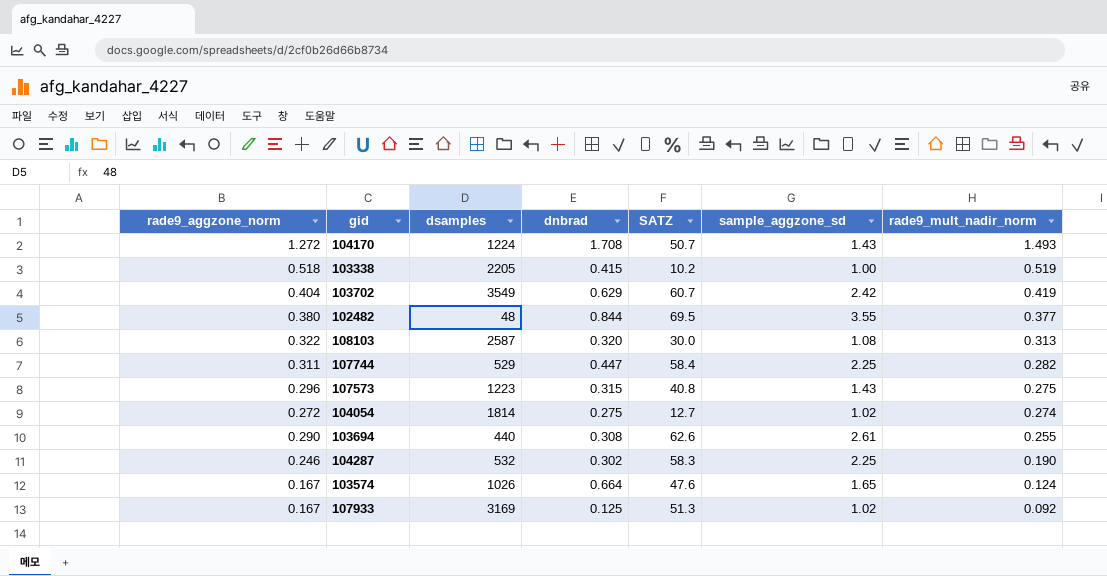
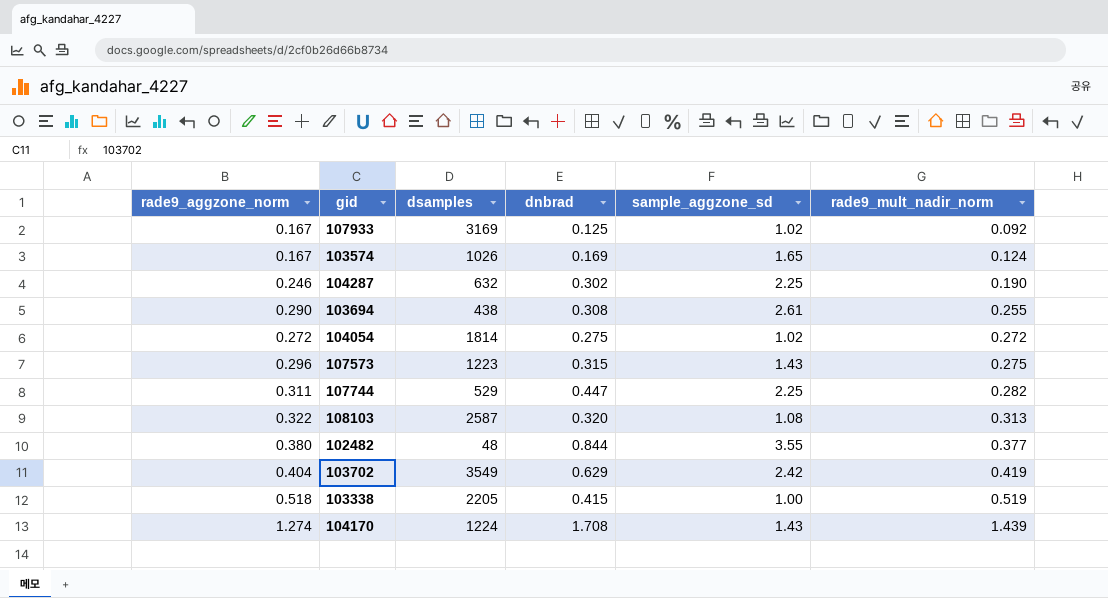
row order: rade9_mult_nadir_norm descending -> rade9_mult_nadir_norm ascending
column SATZ | position: 5 -> none
103574 | dnbrad: 0.664 -> 0.169
104287 | dsamples: 532 -> 632
103694 | dsamples: 440 -> 438
104054 | rade9_mult_nadir_norm: 0.274 -> 0.272
104170 | rade9_aggzone_norm: 1.272 -> 1.274
104170 | rade9_mult_nadir_norm: 1.493 -> 1.439

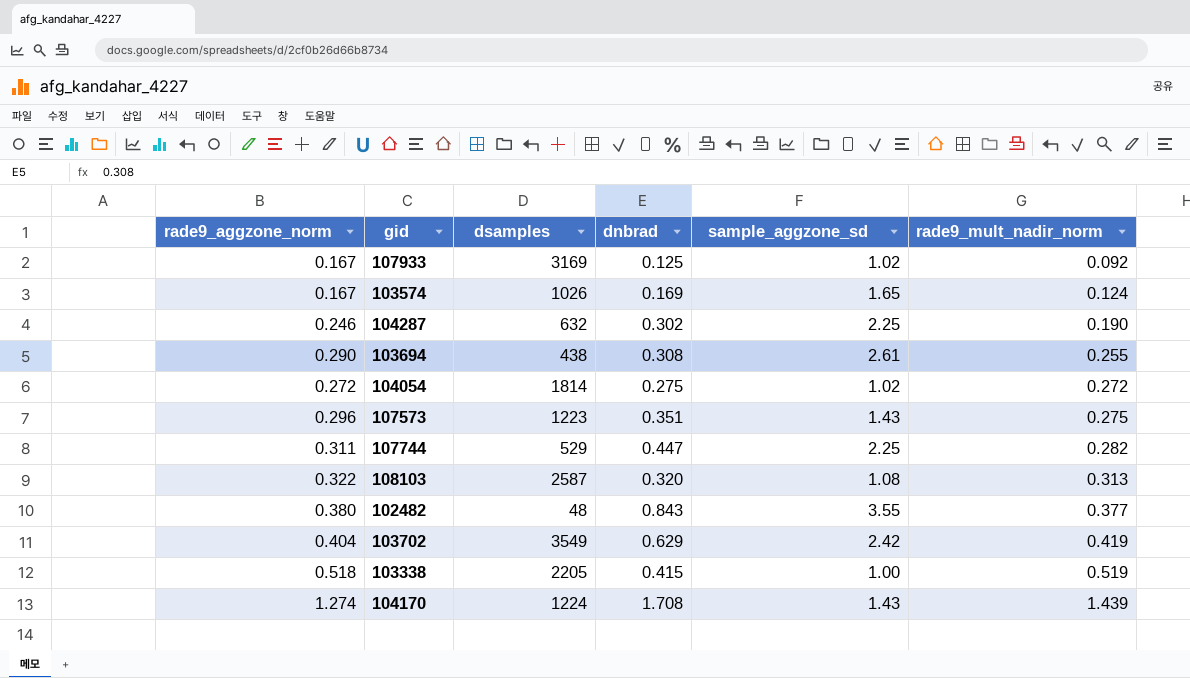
107573 | dnbrad: 0.315 -> 0.351
102482 | dnbrad: 0.844 -> 0.843

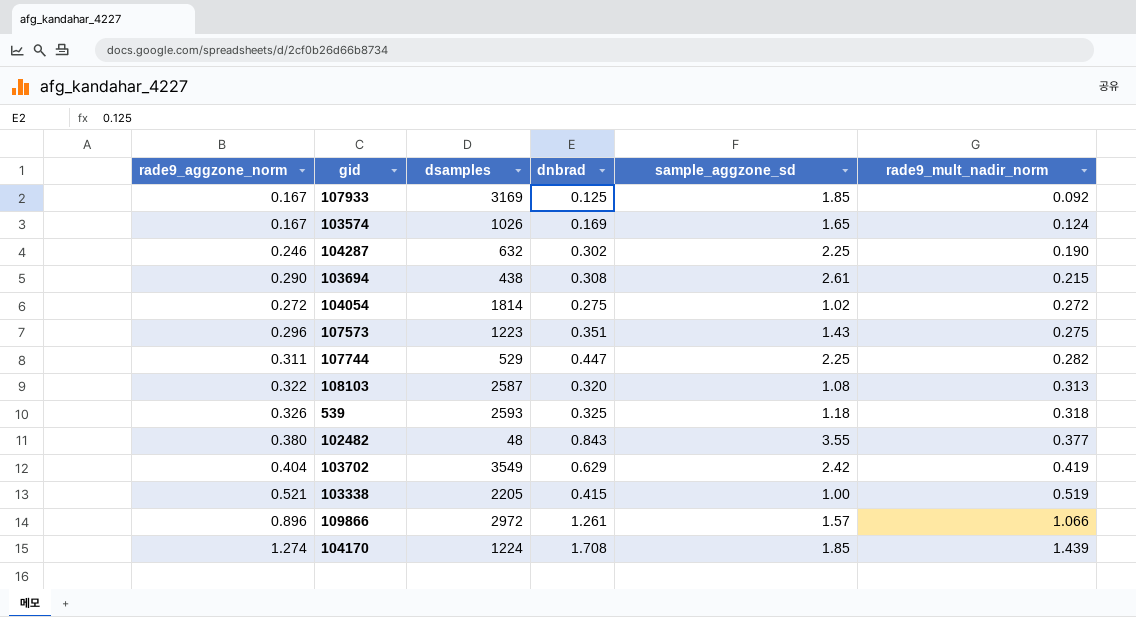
107933 | sample_aggzone_sd: 1.02 -> 1.85
103694 | rade9_mult_nadir_norm: 0.255 -> 0.215
row 539: none -> 0.326 | 2593 | 0.325 | 1.18 | 0.318
103338 | rade9_aggzone_norm: 0.518 -> 0.521
row 109866: none -> 0.896 | 2972 | 1.261 | 1.57 | 1.066
104170 | sample_aggzone_sd: 1.43 -> 1.85

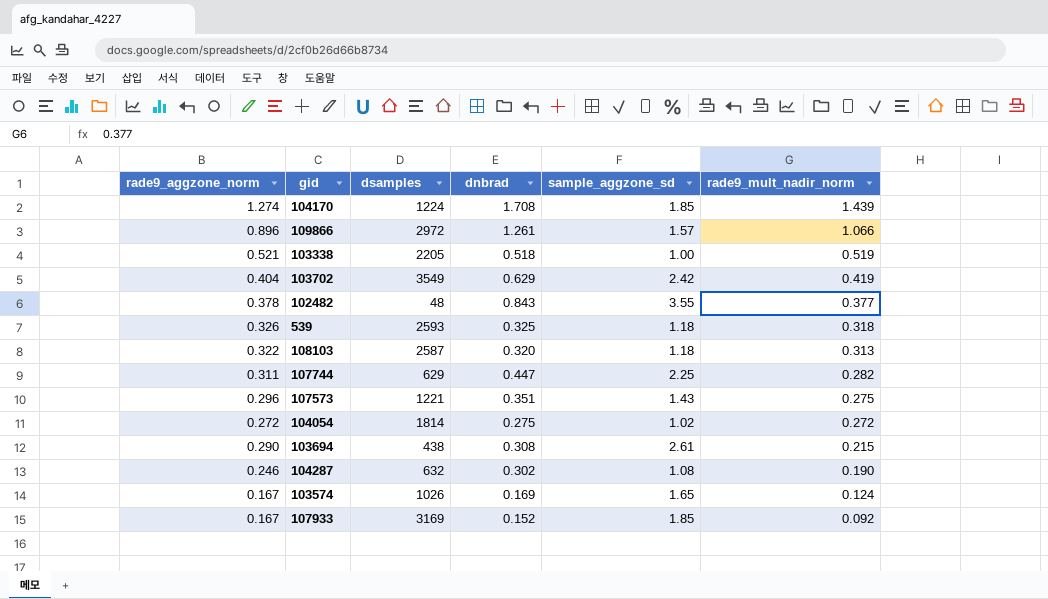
row order: rade9_mult_nadir_norm ascending -> rade9_mult_nadir_norm descending
103338 | dnbrad: 0.415 -> 0.518
102482 | rade9_aggzone_norm: 0.380 -> 0.378
108103 | sample_aggzone_sd: 1.08 -> 1.18
107744 | dsamples: 529 -> 629
107573 | dsamples: 1223 -> 1221
104287 | sample_aggzone_sd: 2.25 -> 1.08
107933 | dnbrad: 0.125 -> 0.152

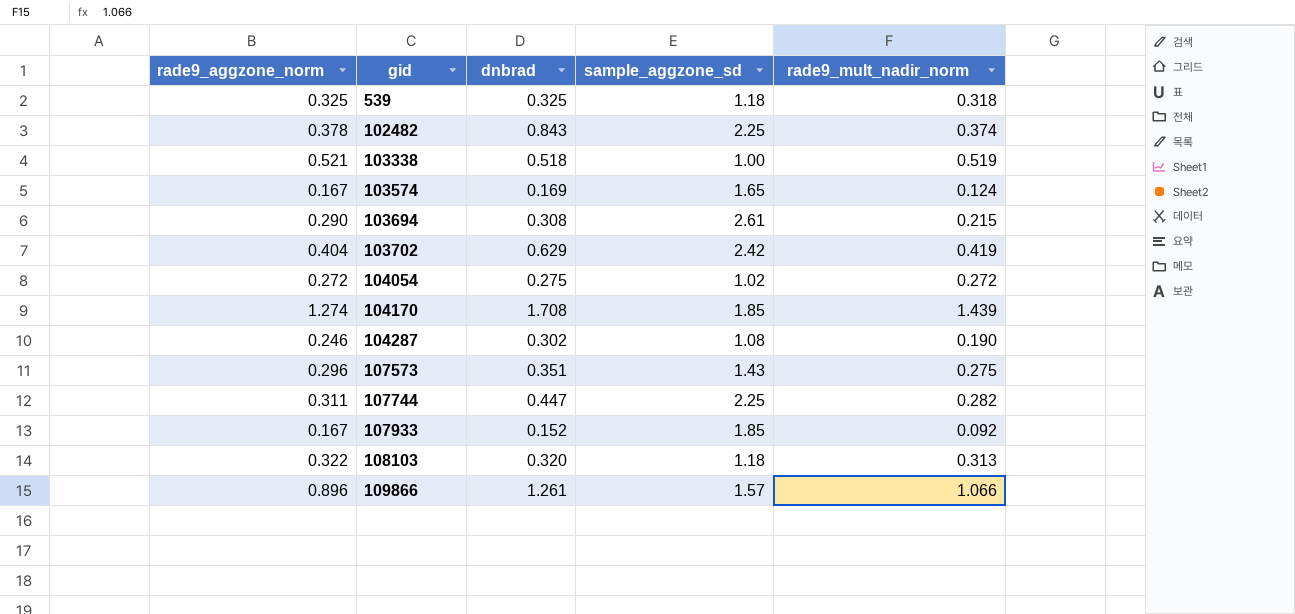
row order: rade9_mult_nadir_norm descending -> gid ascending
column dsamples | position: 3 -> none
539 | rade9_aggzone_norm: 0.326 -> 0.325
102482 | sample_aggzone_sd: 3.55 -> 2.25
102482 | rade9_mult_nadir_norm: 0.377 -> 0.374

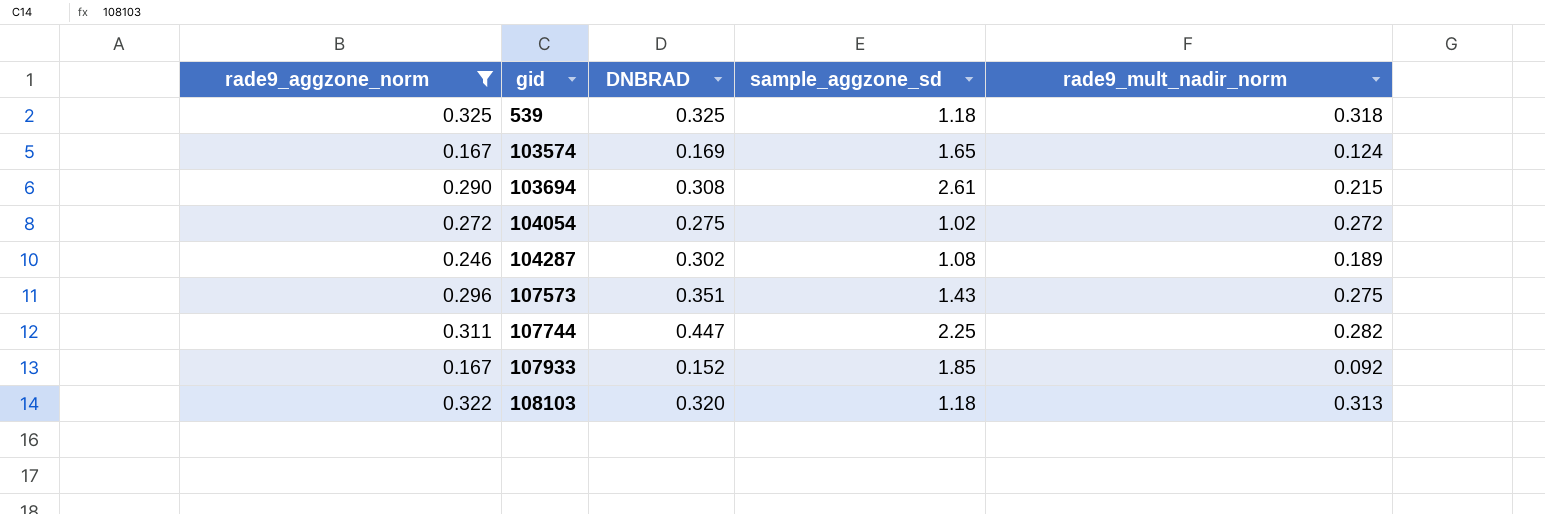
filter: none -> rade9_aggzone_norm <= 0.325
column name: dnbrad -> DNBRAD
104287 | rade9_mult_nadir_norm: 0.190 -> 0.189

